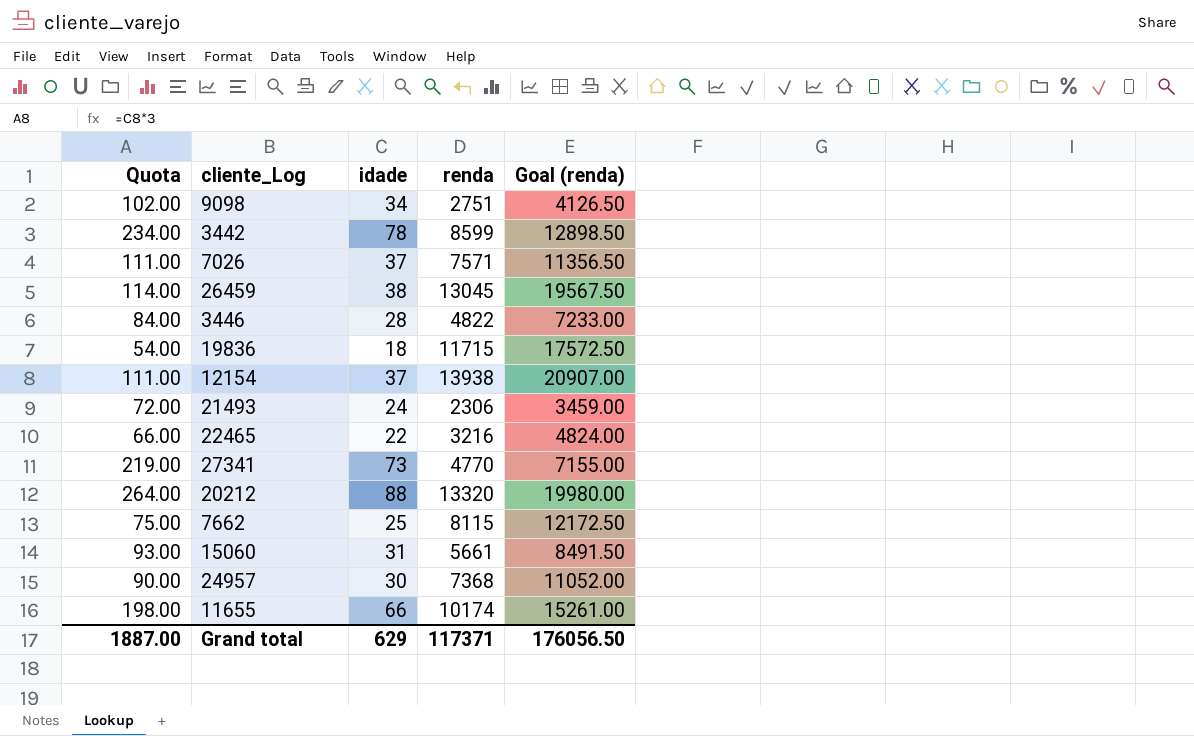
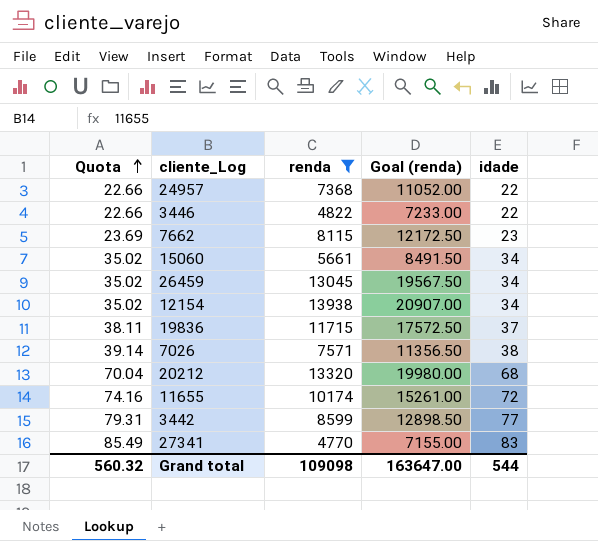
filter: none -> renda >= 4770
row order: none -> Quota ascending
column Quota | formula: [idade] * 3 -> [idade] * 1.03
column idade | position: 3 -> 5
24957 | idade: 30 -> 22
3446 | idade: 28 -> 22
7662 | idade: 25 -> 23
15060 | idade: 31 -> 34
26459 | idade: 38 -> 34
12154 | idade: 37 -> 34
19836 | idade: 18 -> 37
7026 | idade: 37 -> 38
20212 | idade: 88 -> 68
11655 | idade: 66 -> 72
3442 | idade: 78 -> 77
27341 | idade: 73 -> 83
Grand total | Quota: 1887.00 -> 560.32
Grand total | renda: 117371 -> 109098
Grand total | Goal (renda): 176056.50 -> 163647.00
Grand total | idade: 629 -> 544

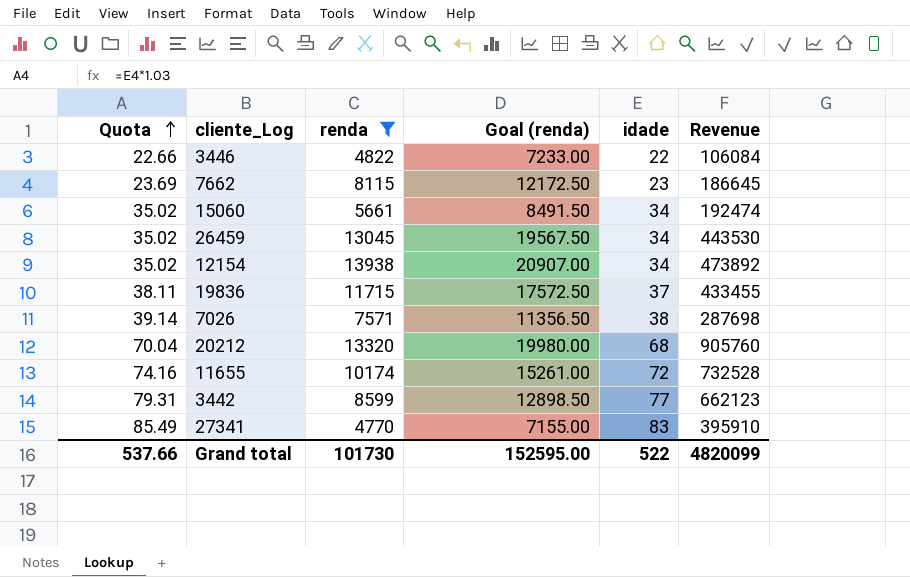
column Revenue | formula: none -> [renda] * [idade]
row 24957: 22.66 | 7368 | 11052.00 | 22 -> none
Grand total | Quota: 560.32 -> 537.66
Grand total | renda: 109098 -> 101730
Grand total | Goal (renda): 163647.00 -> 152595.00
Grand total | idade: 544 -> 522

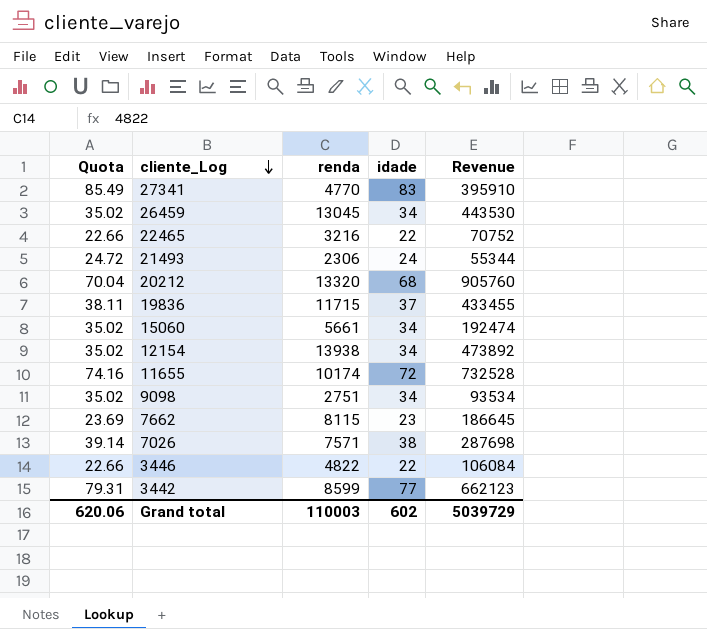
filter: renda >= 4770 -> none
row order: Quota ascending -> cliente_Log descending
column Goal (renda) | formula: [renda] * 1.5 -> none
Grand total | Quota: 537.66 -> 620.06
Grand total | renda: 101730 -> 110003
Grand total | idade: 522 -> 602
Grand total | Revenue: 4820099 -> 5039729

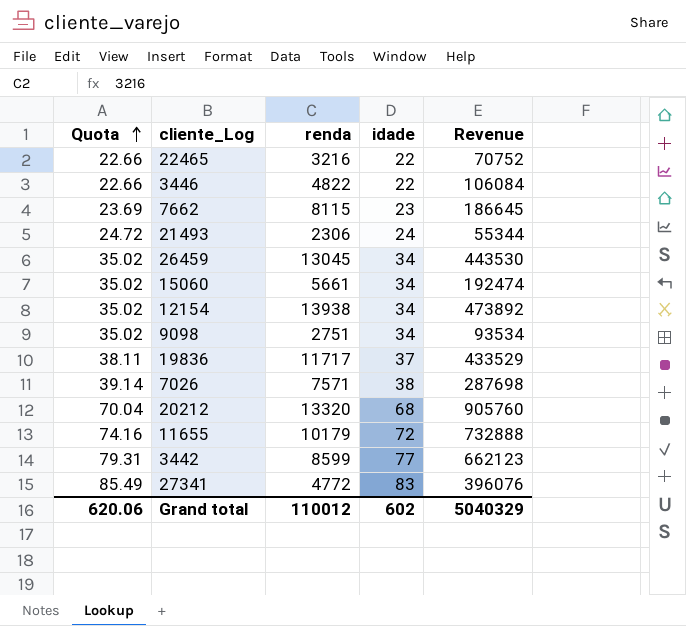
row order: cliente_Log descending -> Quota ascending
19836 | renda: 11715 -> 11717
19836 | Revenue: 433455 -> 433529
11655 | renda: 10174 -> 10179
11655 | Revenue: 732528 -> 732888
27341 | renda: 4770 -> 4772
27341 | Revenue: 395910 -> 396076
Grand total | renda: 110003 -> 110012
Grand total | Revenue: 5039729 -> 5040329

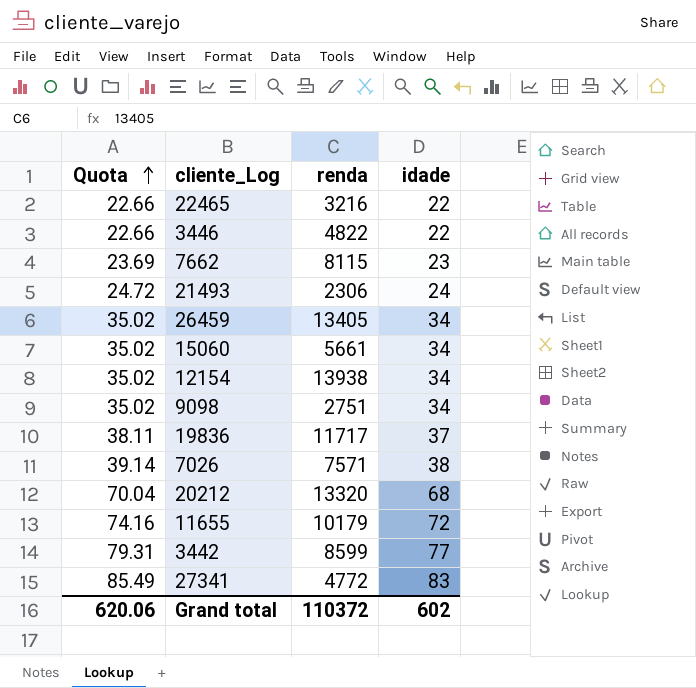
column Revenue | formula: [renda] * [idade] -> none
26459 | renda: 13045 -> 13405
Grand total | renda: 110012 -> 110372

